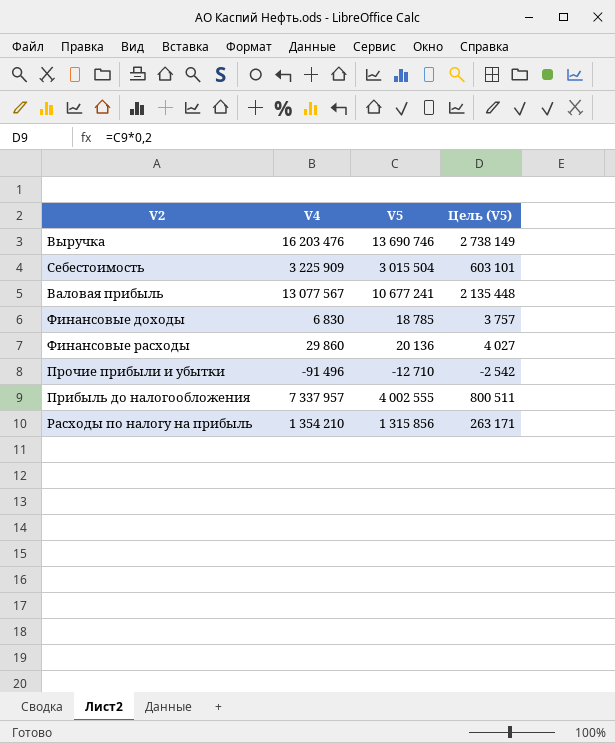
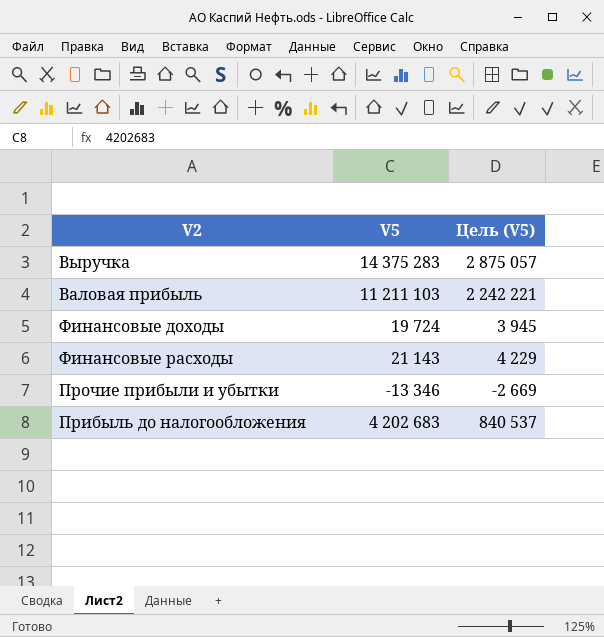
column V4 | position: 2 -> none
row Себестоимость: 3 225 909 | 3 015 504 | 603 101 -> none
row Расходы по налогу на прибыль: 1 354 210 | 1 315 856 | 263 171 -> none
Выручка | V5: 13 690 746 -> 14 375 283
Выручка | Цель (V5): 2 738 149 -> 2 875 057
Валовая прибыль | V5: 10 677 241 -> 11 211 103
Валовая прибыль | Цель (V5): 2 135 448 -> 2 242 221
Финансовые доходы | V5: 18 785 -> 19 724
Финансовые доходы | Цель (V5): 3 757 -> 3 945
Финансовые расходы | V5: 20 136 -> 21 143
Финансовые расходы | Цель (V5): 4 027 -> 4 229
Прочие прибыли и убытки | V5: -12 710 -> -13 346
Прочие прибыли и убытки | Цель (V5): -2 542 -> -2 669
Прибыль до налогообложения | V5: 4 002 555 -> 4 202 683
Прибыль до налогообложения | Цель (V5): 800 511 -> 840 537

